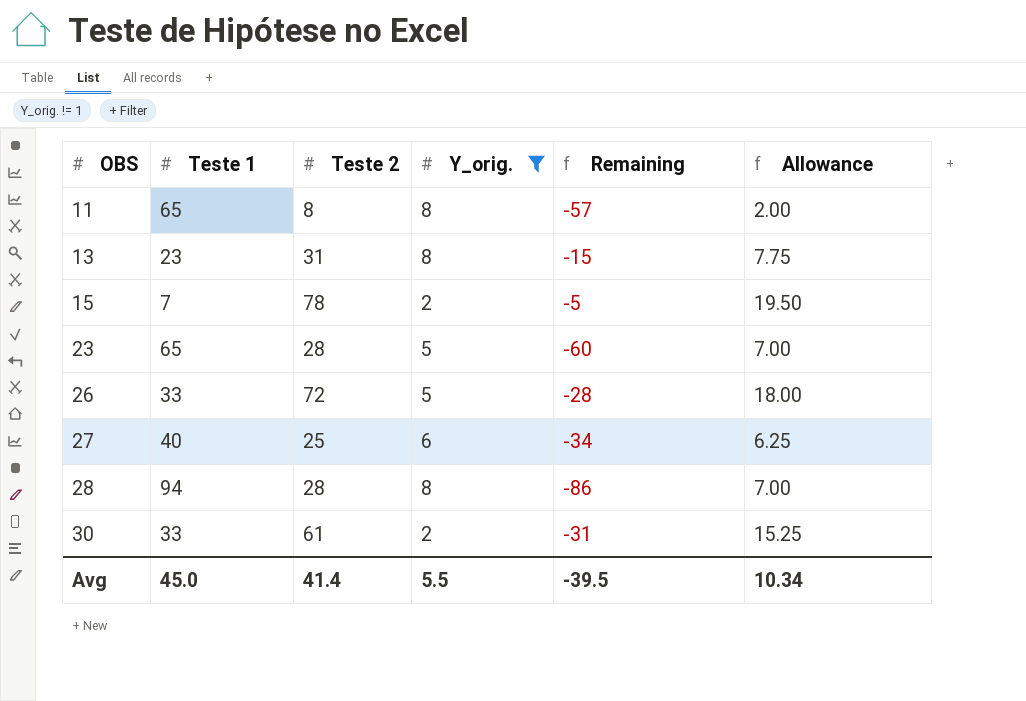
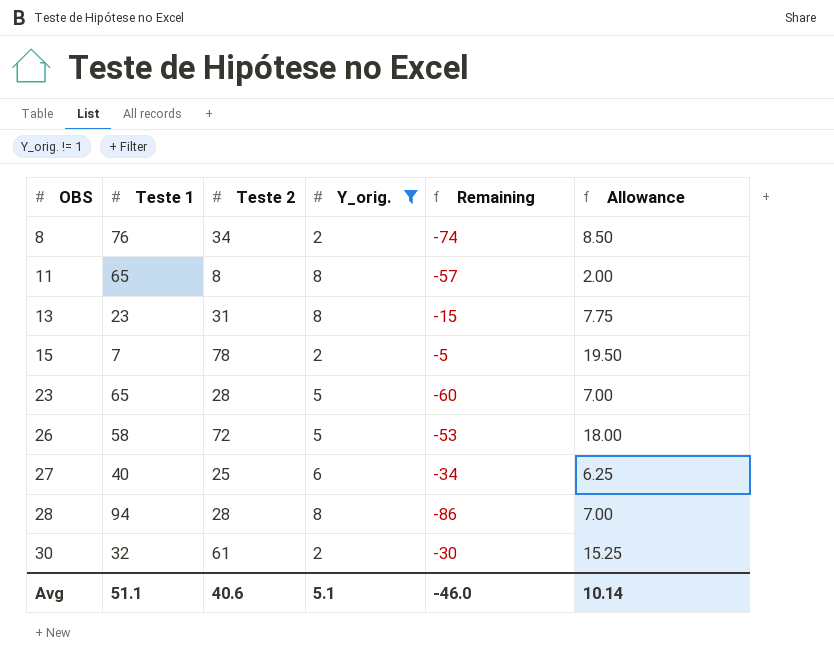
row 8: none -> 76 | 34 | 2 | -74 | 8.50
26 | Teste 1: 33 -> 58
26 | Remaining: -28 -> -53
30 | Teste 1: 33 -> 32
30 | Remaining: -31 -> -30
Avg | Teste 1: 45.0 -> 51.1
Avg | Teste 2: 41.4 -> 40.6
Avg | Y_orig.: 5.5 -> 5.1
Avg | Remaining: -39.5 -> -46.0
Avg | Allowance: 10.34 -> 10.14

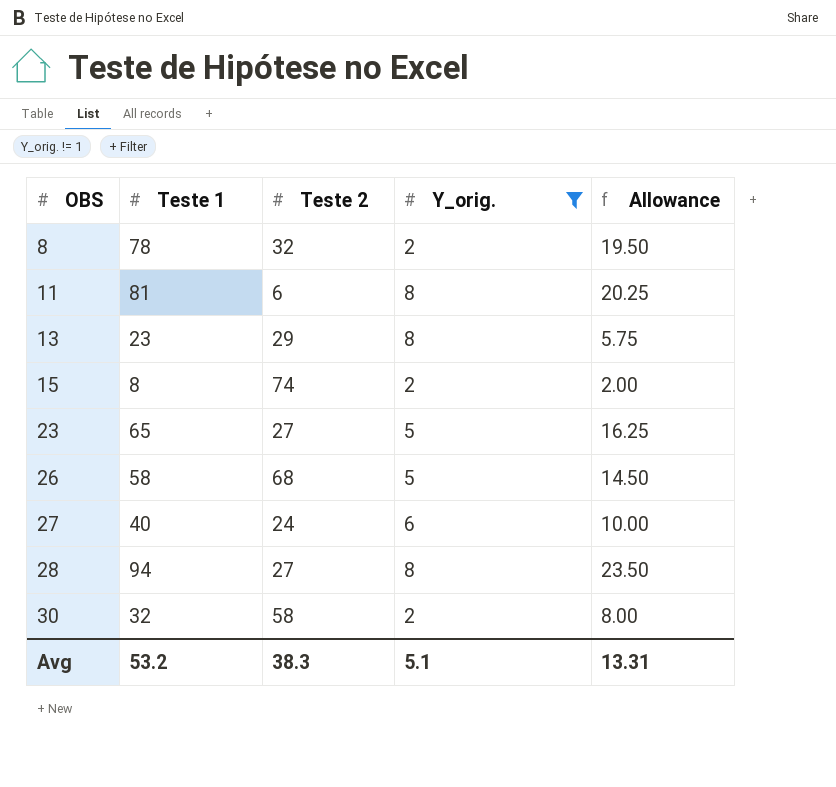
column Remaining | formula: [Y_orig.] - [Teste 1] -> none
column Allowance | formula: [Teste 2] * 0.25 -> [Teste 1] * 0.25
8 | Teste 1: 76 -> 78
8 | Teste 2: 34 -> 32
11 | Teste 1: 65 -> 81
11 | Teste 2: 8 -> 6
13 | Teste 2: 31 -> 29
15 | Teste 1: 7 -> 8
15 | Teste 2: 78 -> 74
23 | Teste 2: 28 -> 27
26 | Teste 2: 72 -> 68
27 | Teste 2: 25 -> 24
28 | Teste 2: 28 -> 27
30 | Teste 2: 61 -> 58
Avg | Teste 1: 51.1 -> 53.2
Avg | Teste 2: 40.6 -> 38.3
Avg | Allowance: 10.14 -> 13.31

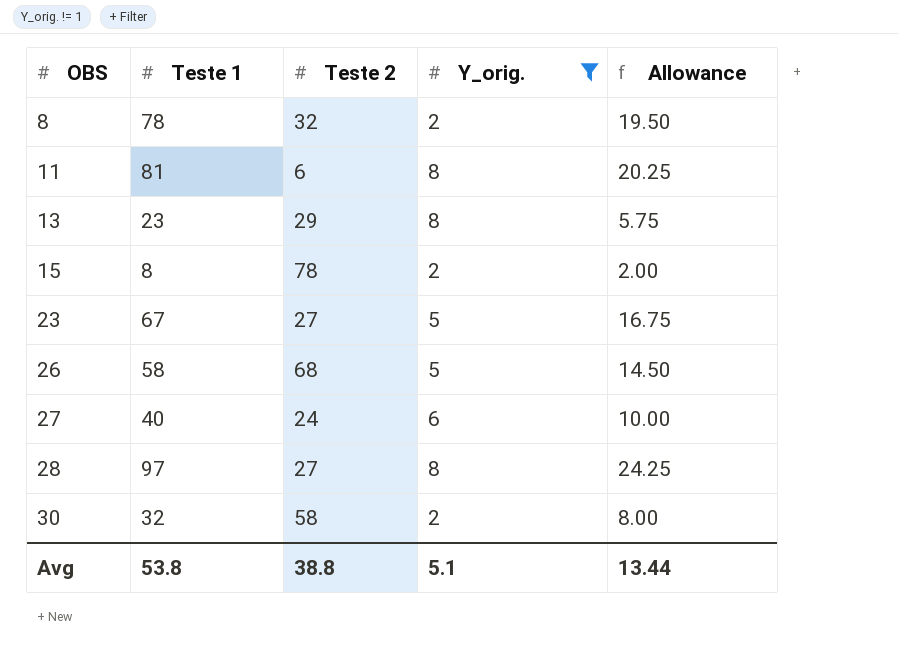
15 | Teste 2: 74 -> 78
23 | Teste 1: 65 -> 67
23 | Allowance: 16.25 -> 16.75
28 | Teste 1: 94 -> 97
28 | Allowance: 23.50 -> 24.25
Avg | Teste 1: 53.2 -> 53.8
Avg | Teste 2: 38.3 -> 38.8
Avg | Allowance: 13.31 -> 13.44

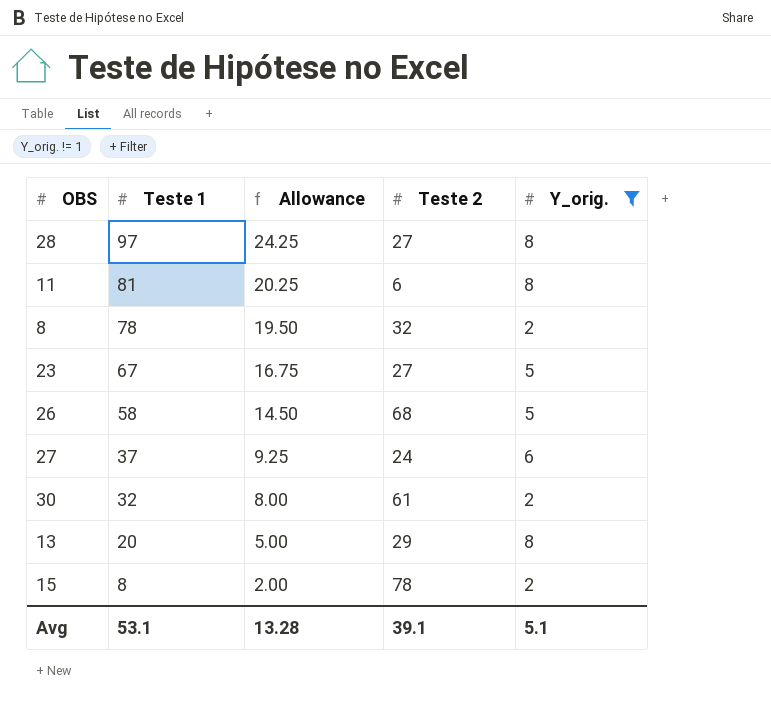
row order: OBS ascending -> Teste 1 descending
column Allowance | position: 5 -> 3
27 | Teste 1: 40 -> 37
27 | Allowance: 10.00 -> 9.25
30 | Teste 2: 58 -> 61
13 | Teste 1: 23 -> 20
13 | Allowance: 5.75 -> 5.00
Avg | Teste 1: 53.8 -> 53.1
Avg | Allowance: 13.44 -> 13.28
Avg | Teste 2: 38.8 -> 39.1

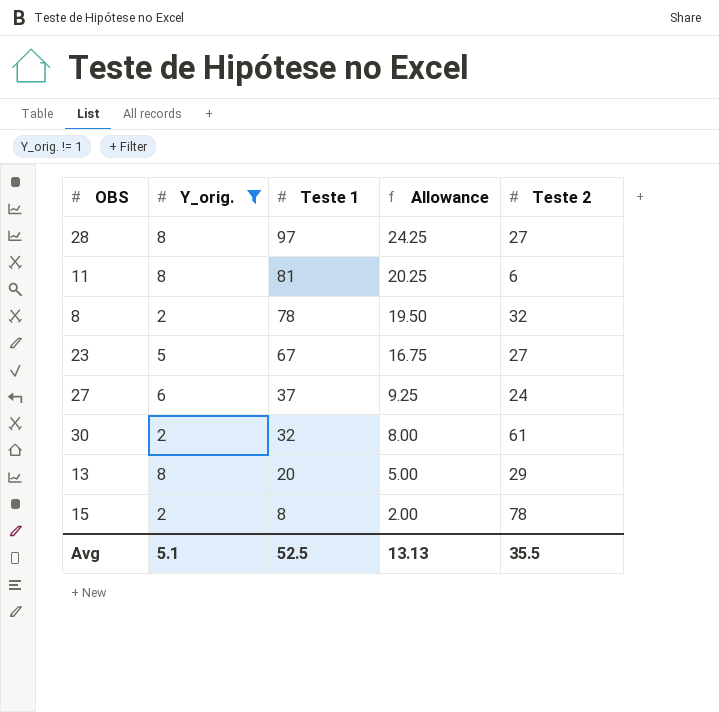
column Y_orig. | position: 5 -> 2
row 26: 58 | 14.50 | 68 | 5 -> none
Avg | Teste 1: 53.1 -> 52.5
Avg | Allowance: 13.28 -> 13.13
Avg | Teste 2: 39.1 -> 35.5

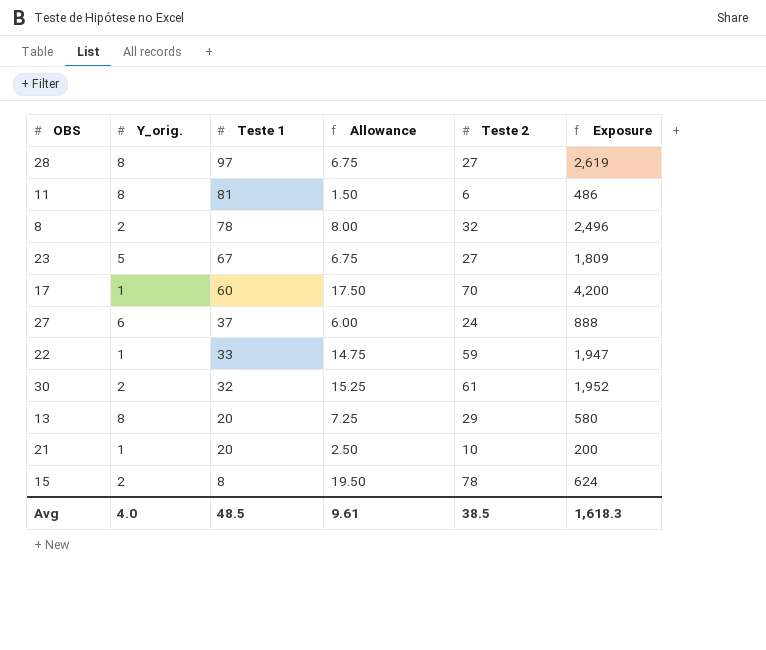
filter: Y_orig. != 1 -> none
column Allowance | formula: [Teste 1] * 0.25 -> [Teste 2] * 0.25
column Exposure | formula: none -> [Teste 1] * [Teste 2]
Avg | Y_orig.: 5.1 -> 4.0
Avg | Teste 1: 52.5 -> 48.5
Avg | Allowance: 13.13 -> 9.61
Avg | Teste 2: 35.5 -> 38.5

